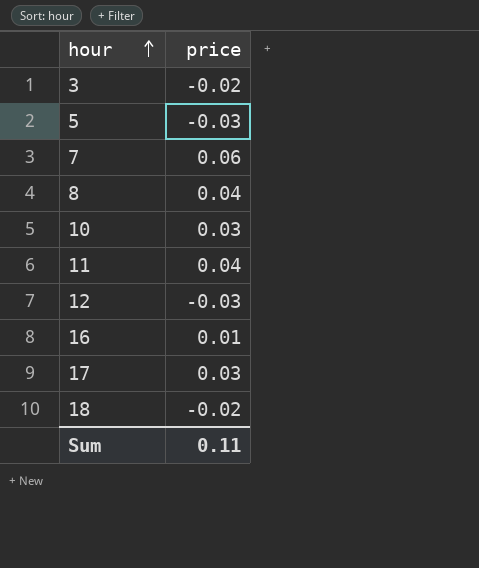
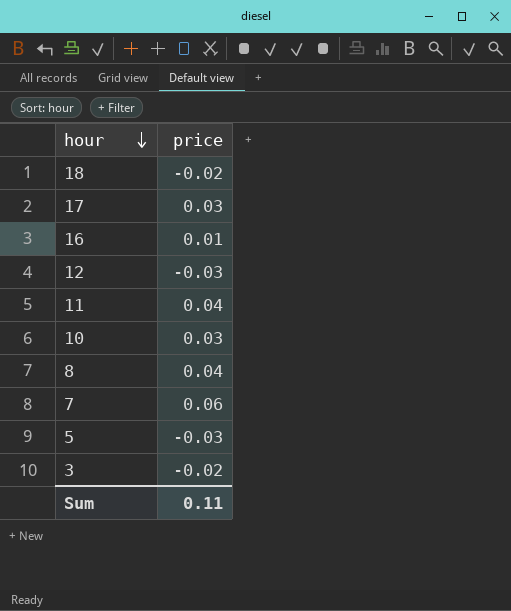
row order: hour ascending -> hour descending

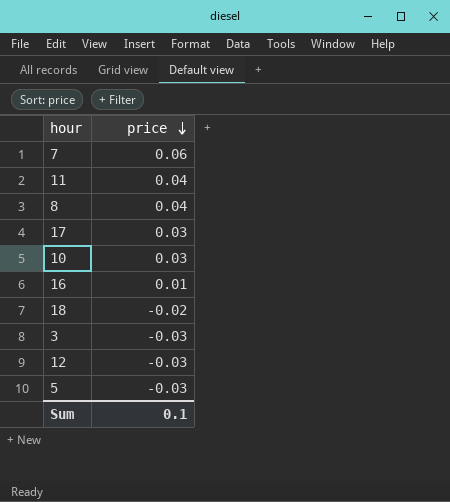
row order: hour descending -> price descending
3 | price: -0.02 -> -0.03
Sum | price: 0.11 -> 0.1

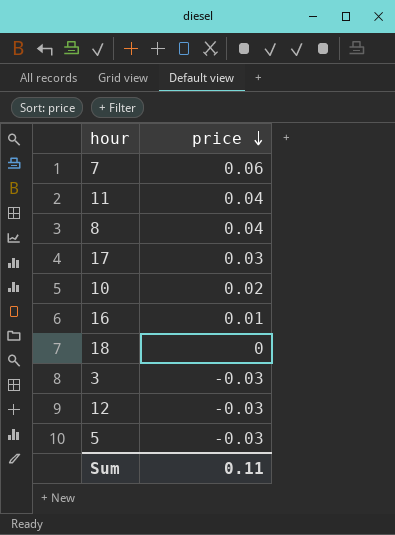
10 | price: 0.03 -> 0.02
18 | price: -0.02 -> 0
Sum | price: 0.1 -> 0.11

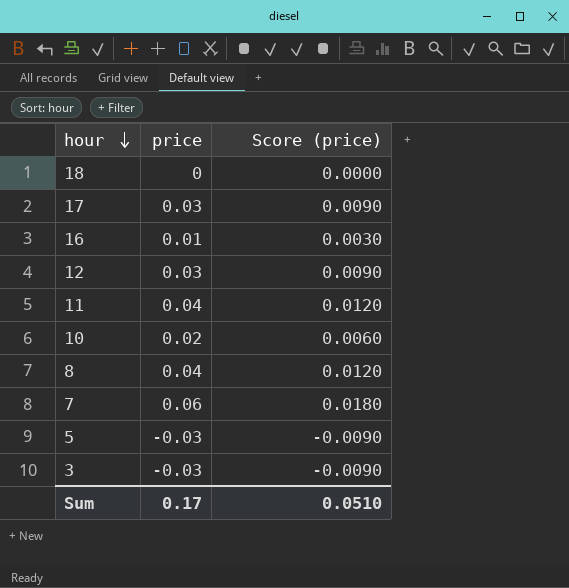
row order: price descending -> hour descending
column Score (price) | formula: none -> [price] * 0.3
12 | price: -0.03 -> 0.03
Sum | price: 0.11 -> 0.17

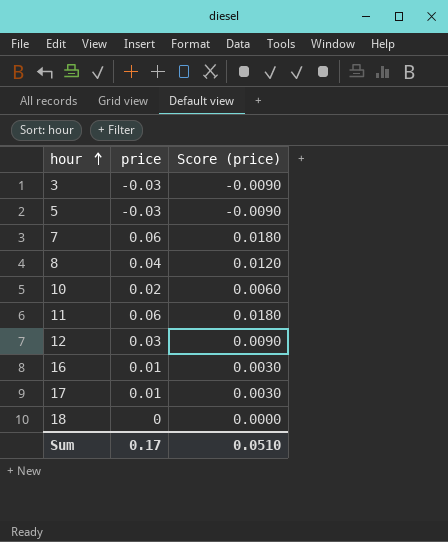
row order: hour descending -> hour ascending
11 | price: 0.04 -> 0.06
11 | Score (price): 0.0120 -> 0.0180
17 | price: 0.03 -> 0.01
17 | Score (price): 0.0090 -> 0.0030

